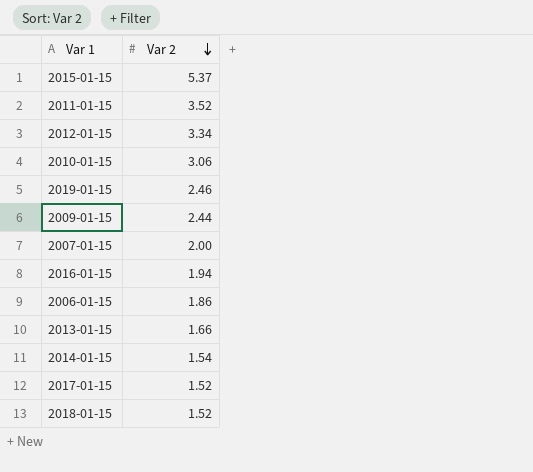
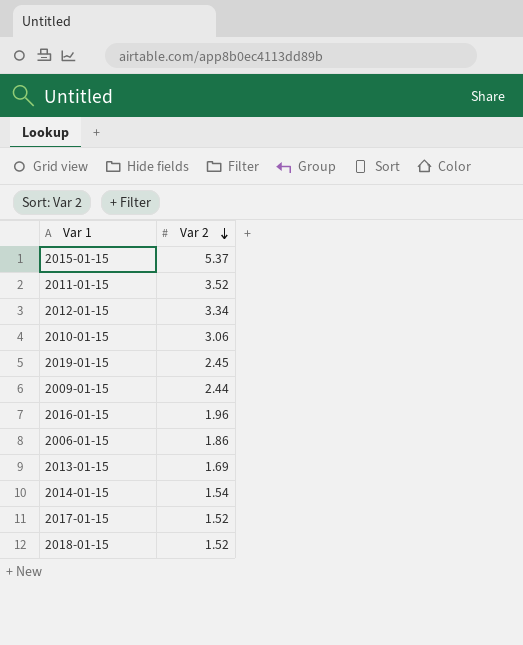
row 2007-01-15: 2.00 -> none
2019-01-15 | Var 2: 2.46 -> 2.45
2016-01-15 | Var 2: 1.94 -> 1.96
2013-01-15 | Var 2: 1.66 -> 1.69

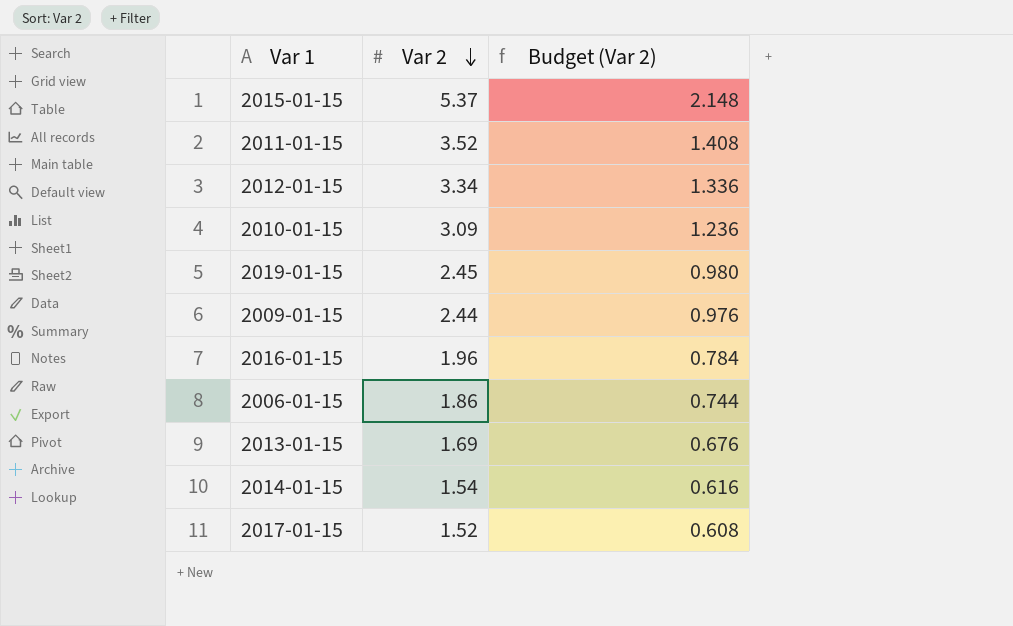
column Budget (Var 2) | formula: none -> [Var 2] * 0.4
row 2018-01-15: 1.52 -> none
2010-01-15 | Var 2: 3.06 -> 3.09

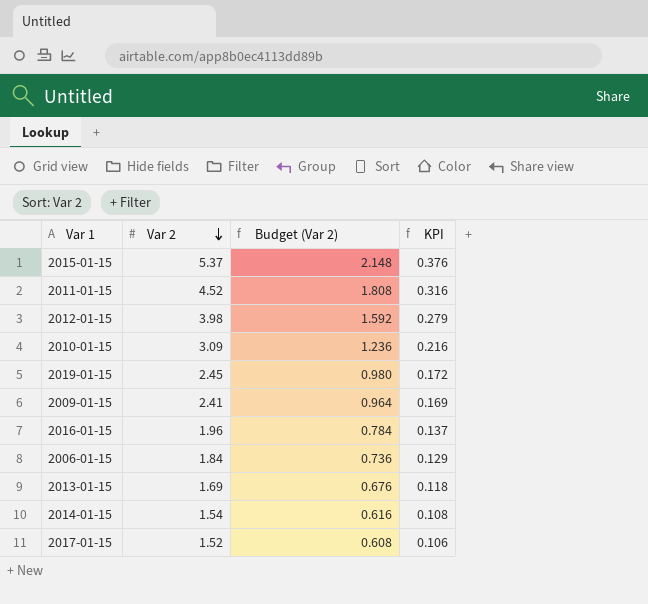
column KPI | formula: none -> [Var 2] * 0.07
2011-01-15 | Var 2: 3.52 -> 4.52
2011-01-15 | Budget (Var 2): 1.408 -> 1.808
2012-01-15 | Var 2: 3.34 -> 3.98
2012-01-15 | Budget (Var 2): 1.336 -> 1.592
2009-01-15 | Var 2: 2.44 -> 2.41
2009-01-15 | Budget (Var 2): 0.976 -> 0.964
2006-01-15 | Var 2: 1.86 -> 1.84
2006-01-15 | Budget (Var 2): 0.744 -> 0.736

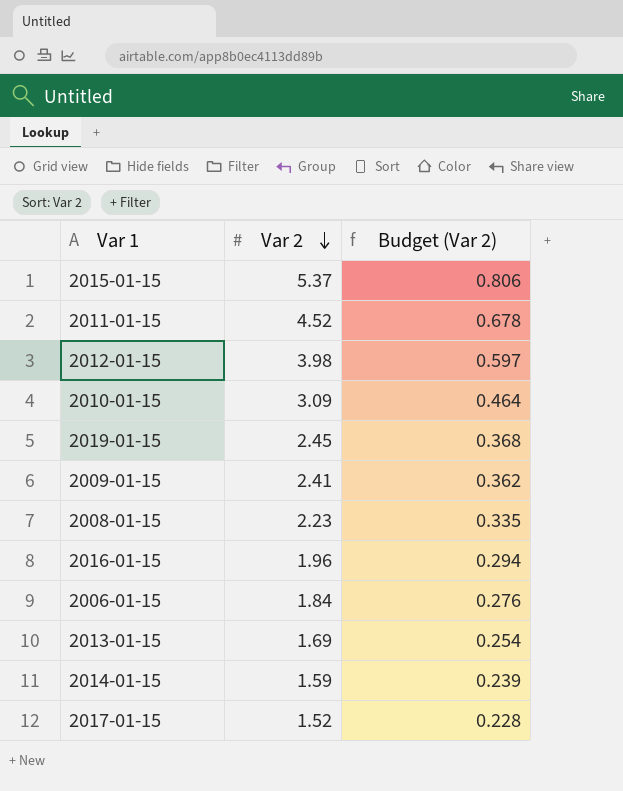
column KPI | formula: [Var 2] * 0.07 -> none
column Budget (Var 2) | formula: [Var 2] * 0.4 -> [Var 2] * 0.15
row 2008-01-15: none -> 2.23 | 0.335
2014-01-15 | Var 2: 1.54 -> 1.59

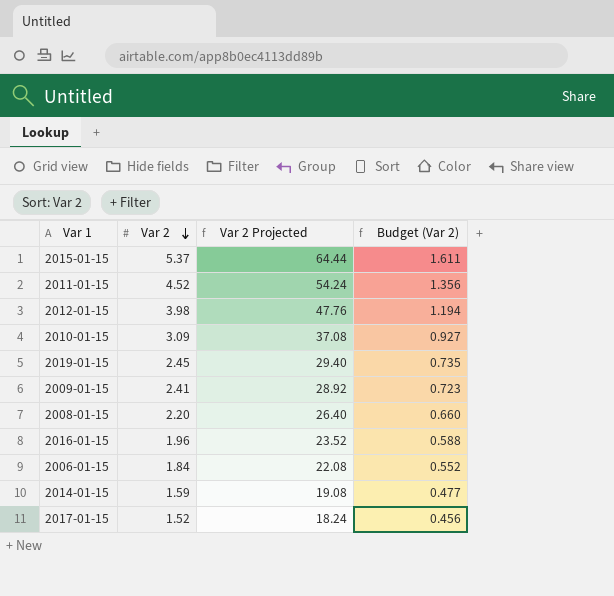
column Var 2 Projected | formula: none -> [Var 2] * 12
column Budget (Var 2) | formula: [Var 2] * 0.15 -> [Var 2] * 0.3
row 2013-01-15: 1.69 | 0.254 -> none
2008-01-15 | Var 2: 2.23 -> 2.20

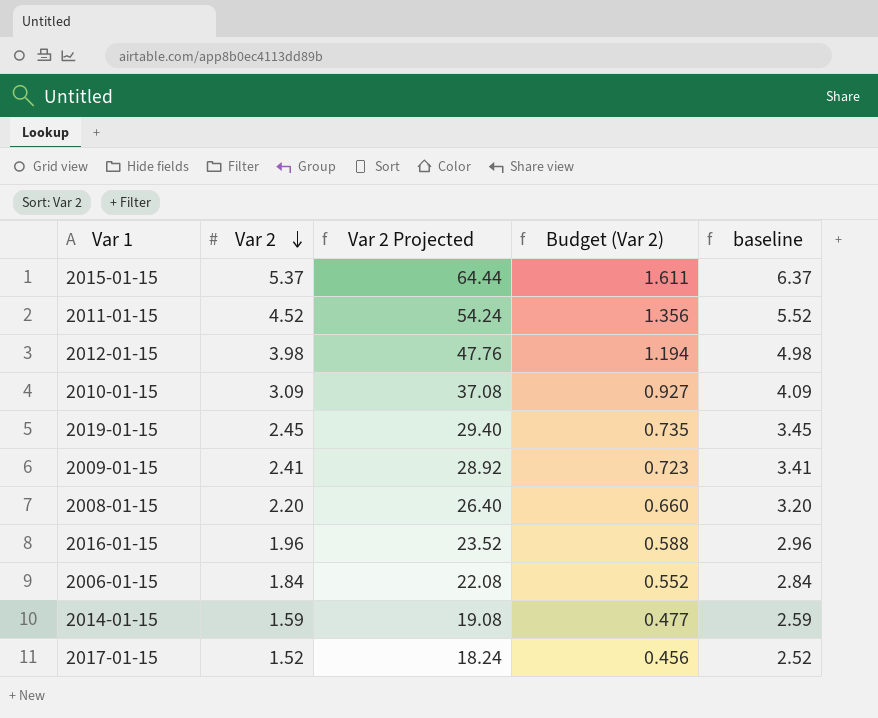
column baseline | formula: none -> [Var 2] + 1

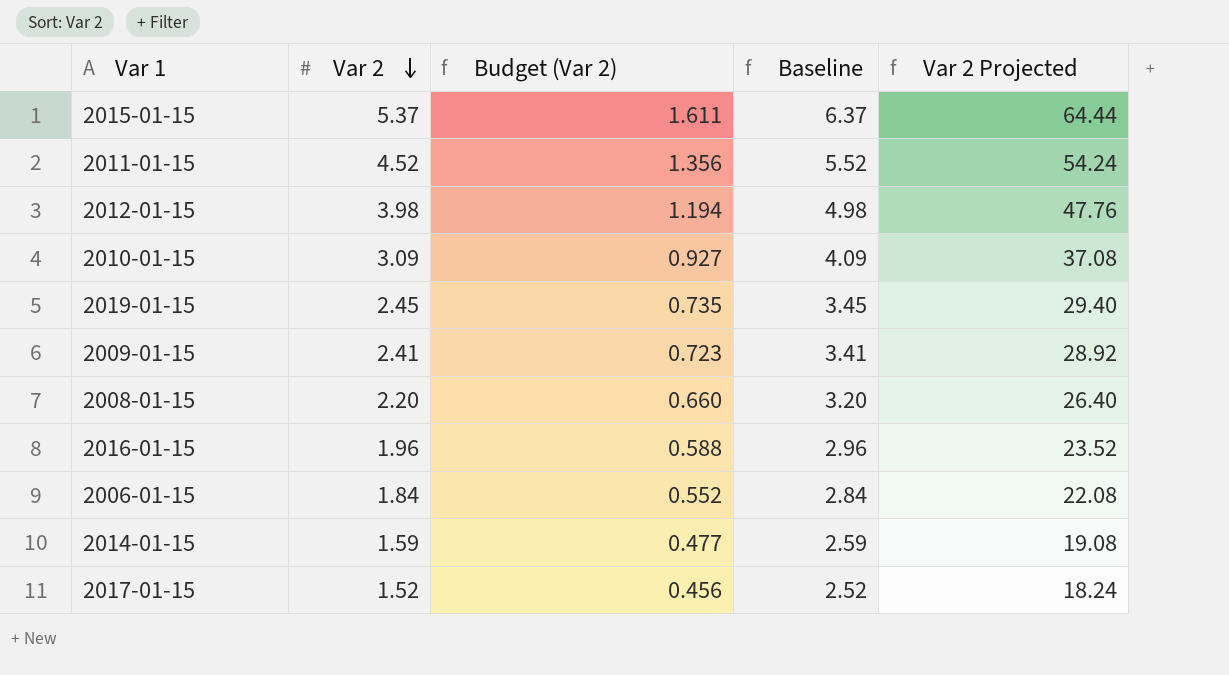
column name: baseline -> Baseline
column Var 2 Projected | position: 3 -> 5

